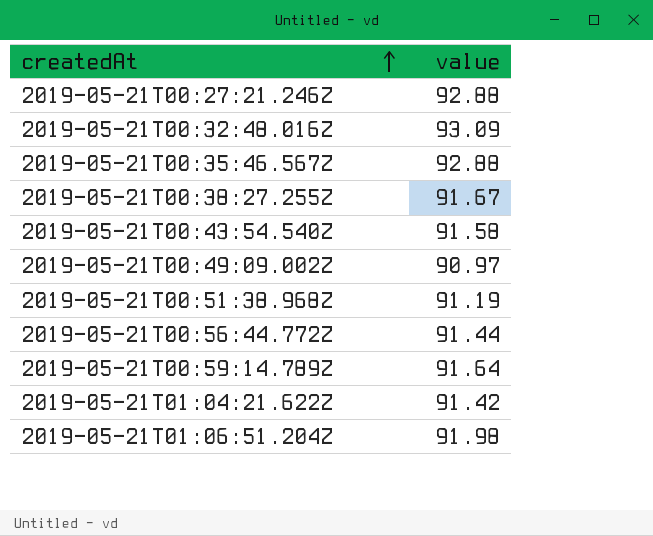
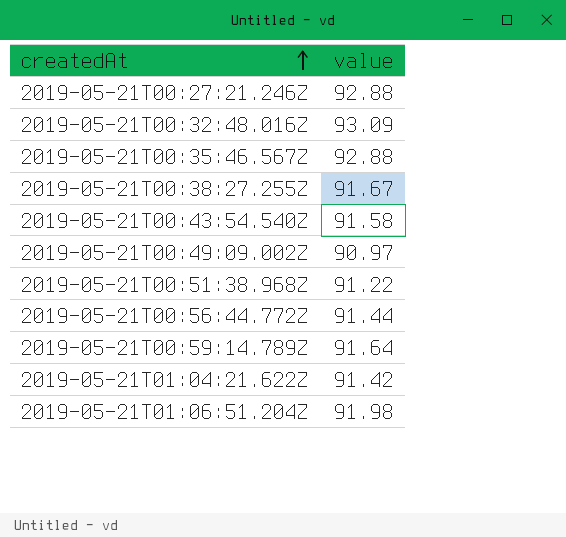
2019-05-21T00:51:38.968Z | value: 91.19 -> 91.22

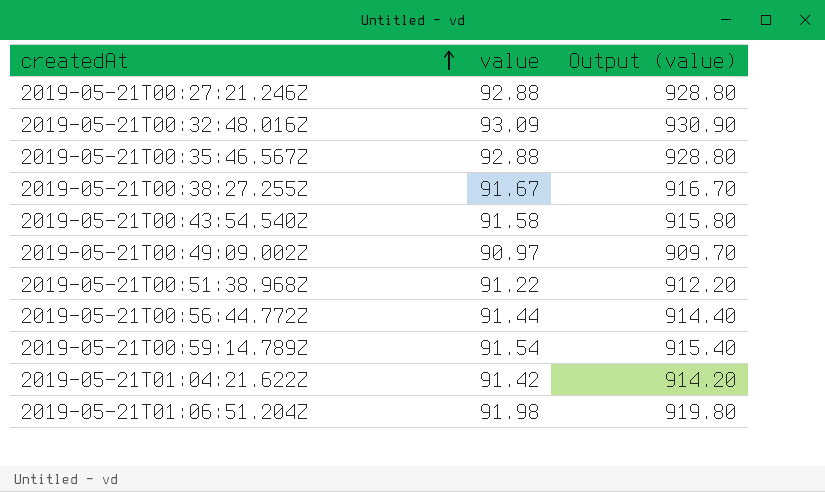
column Output (value) | formula: none -> [value] * 10
2019-05-21T00:59:14.789Z | value: 91.64 -> 91.54

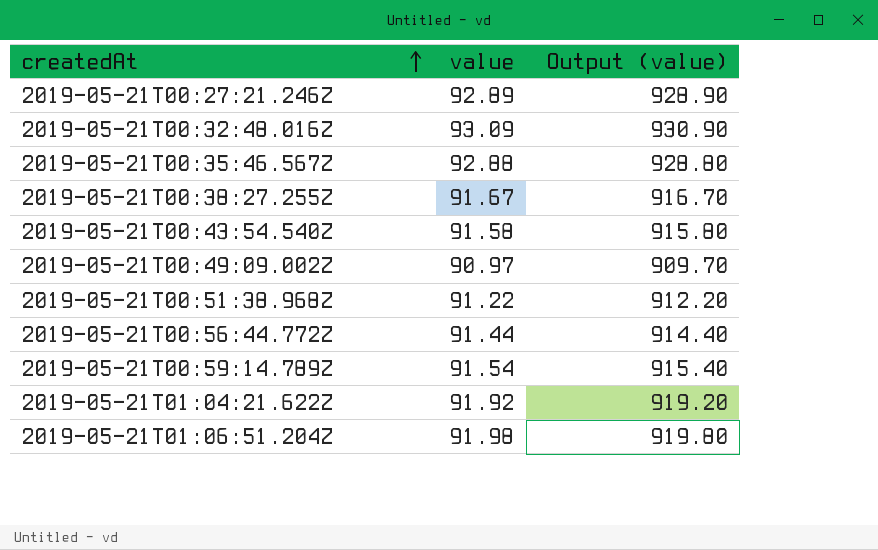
2019-05-21T00:27:21.246Z | value: 92.88 -> 92.89
2019-05-21T00:27:21.246Z | Output (value): 928.80 -> 928.90
2019-05-21T01:04:21.622Z | value: 91.42 -> 91.92
2019-05-21T01:04:21.622Z | Output (value): 914.20 -> 919.20

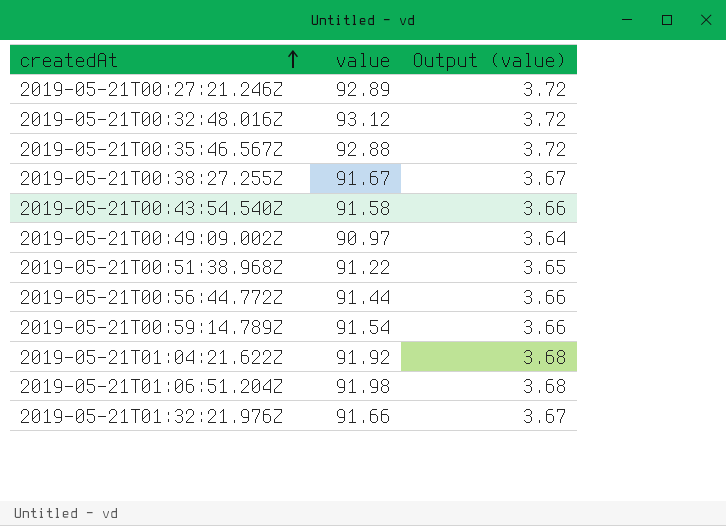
column Output (value) | formula: [value] * 10 -> [value] * 0.04
2019-05-21T00:32:48.016Z | value: 93.09 -> 93.12
row 2019-05-21T01:32:21.976Z: none -> 91.66 | 3.67

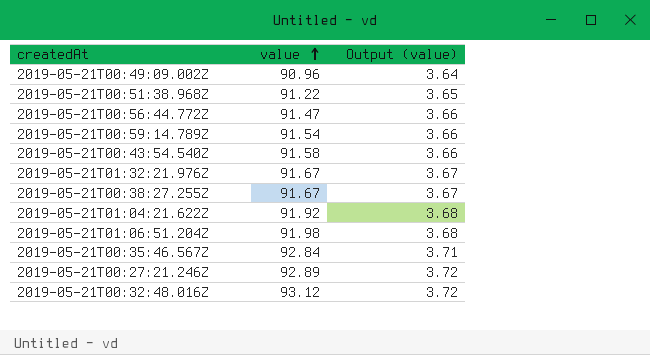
row order: createdAt ascending -> value ascending
2019-05-21T00:49:09.002Z | value: 90.97 -> 90.96
2019-05-21T00:56:44.772Z | value: 91.44 -> 91.47
2019-05-21T01:32:21.976Z | value: 91.66 -> 91.67
2019-05-21T00:35:46.567Z | value: 92.88 -> 92.84
2019-05-21T00:35:46.567Z | Output (value): 3.72 -> 3.71

